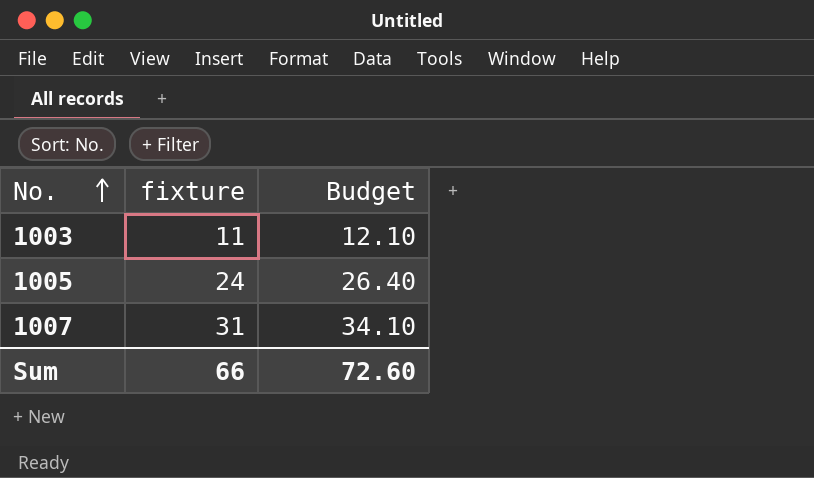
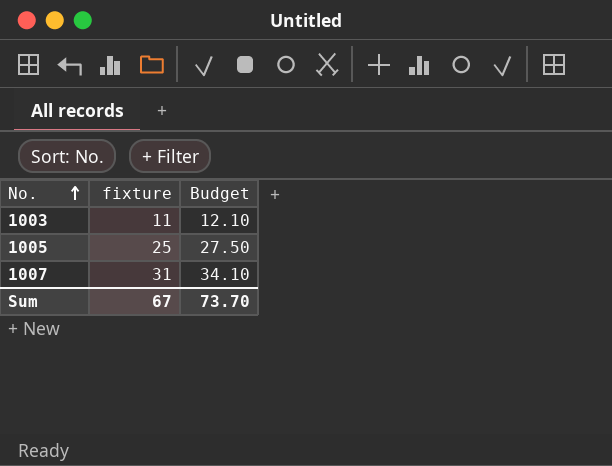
1005 | fixture: 24 -> 25
1005 | Budget: 26.40 -> 27.50
Sum | fixture: 66 -> 67
Sum | Budget: 72.60 -> 73.70

